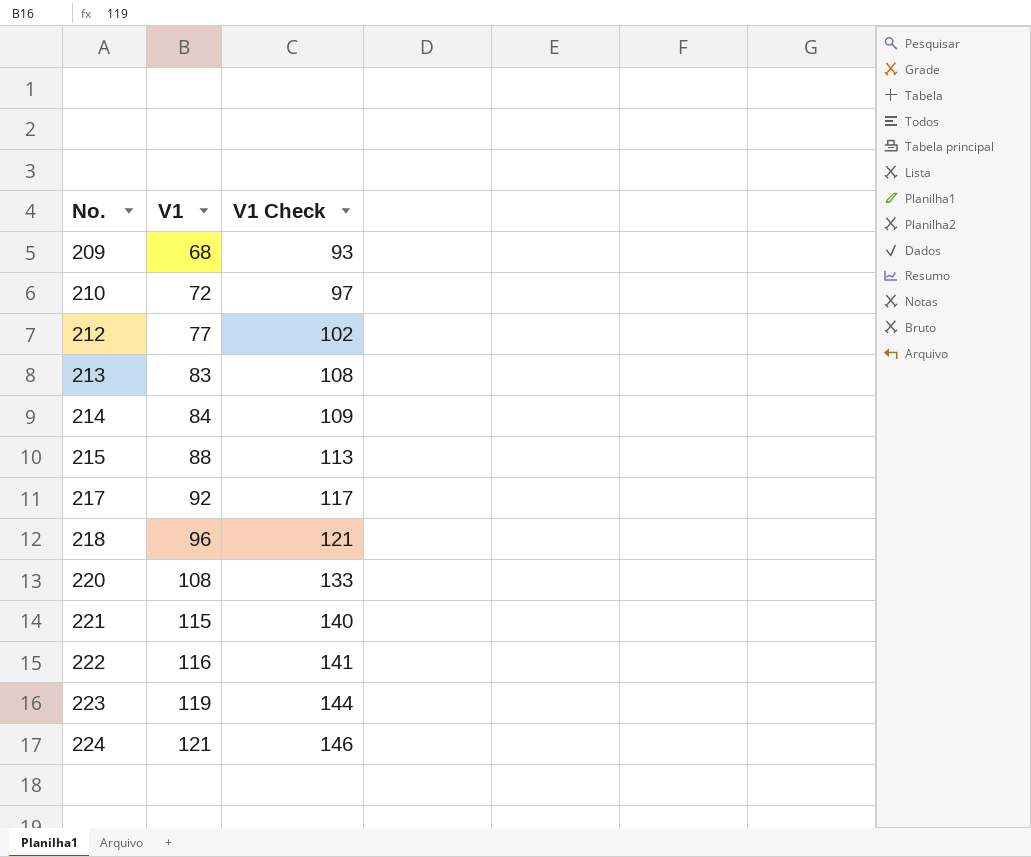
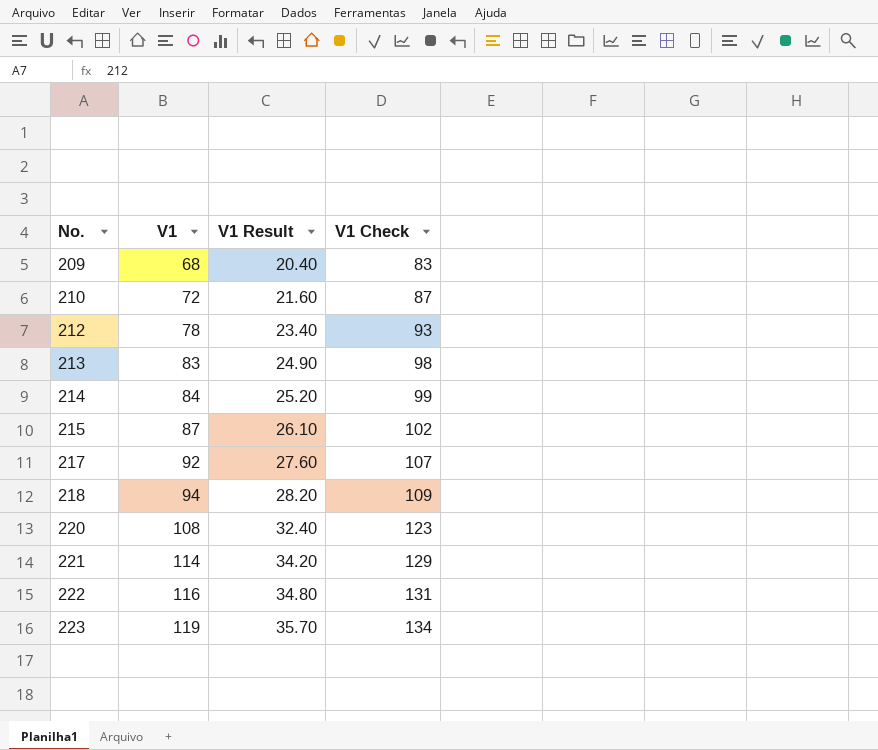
column V1 Result | formula: none -> [V1] * 0.3
column V1 Check | formula: [V1] + 25 -> [V1] + 15
row 224: 121 | 146 -> none
212 | V1: 77 -> 78
215 | V1: 88 -> 87
218 | V1: 96 -> 94
221 | V1: 115 -> 114

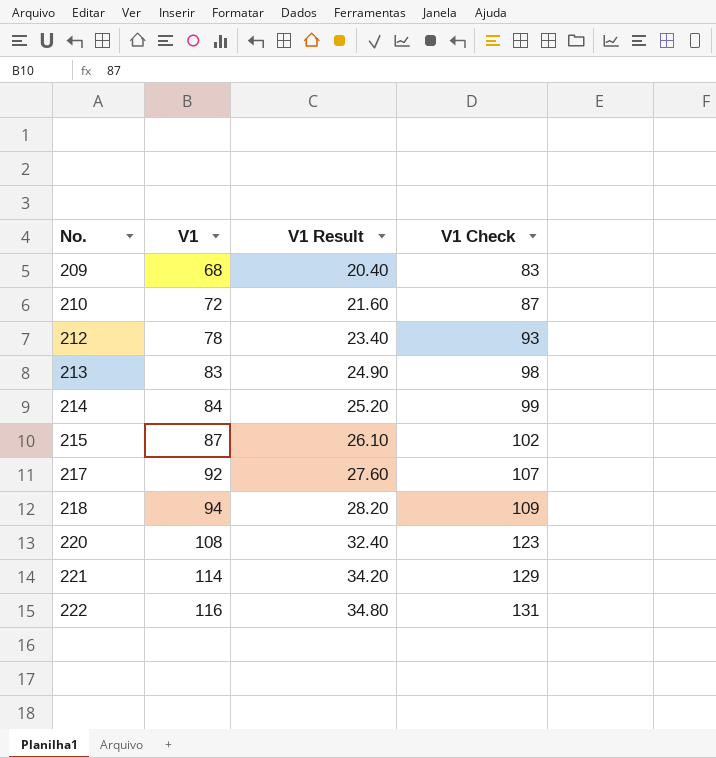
row 223: 119 | 35.70 | 134 -> none

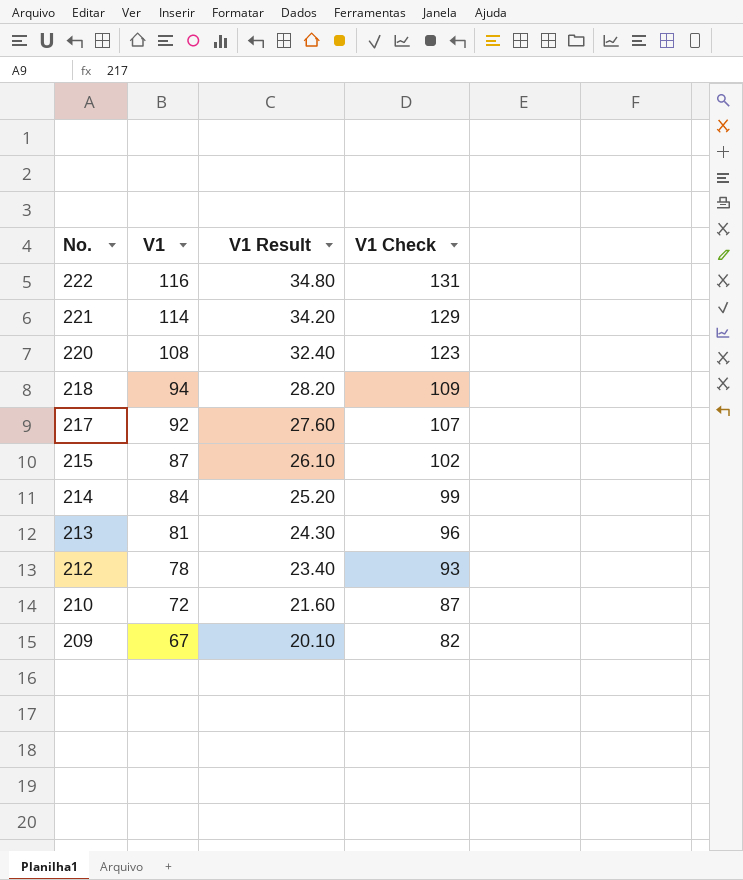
row order: No. ascending -> No. descending
213 | V1: 83 -> 81
213 | V1 Result: 24.90 -> 24.30
213 | V1 Check: 98 -> 96
209 | V1: 68 -> 67
209 | V1 Result: 20.40 -> 20.10
209 | V1 Check: 83 -> 82

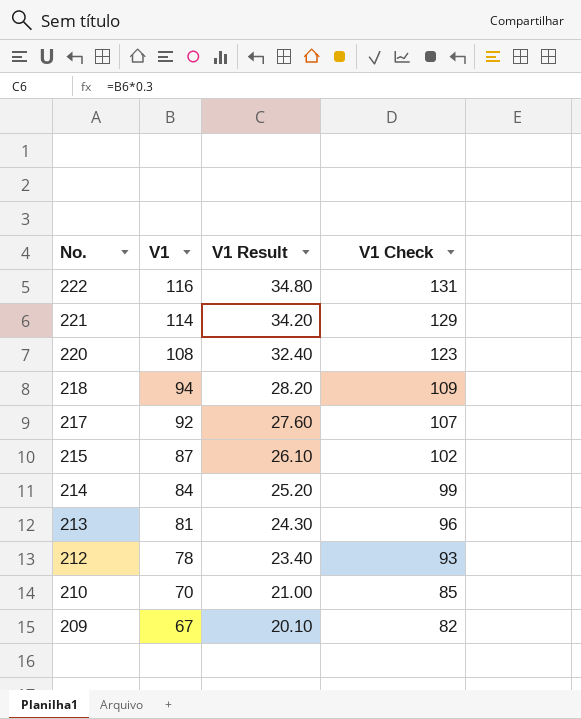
210 | V1: 72 -> 70
210 | V1 Result: 21.60 -> 21.00
210 | V1 Check: 87 -> 85

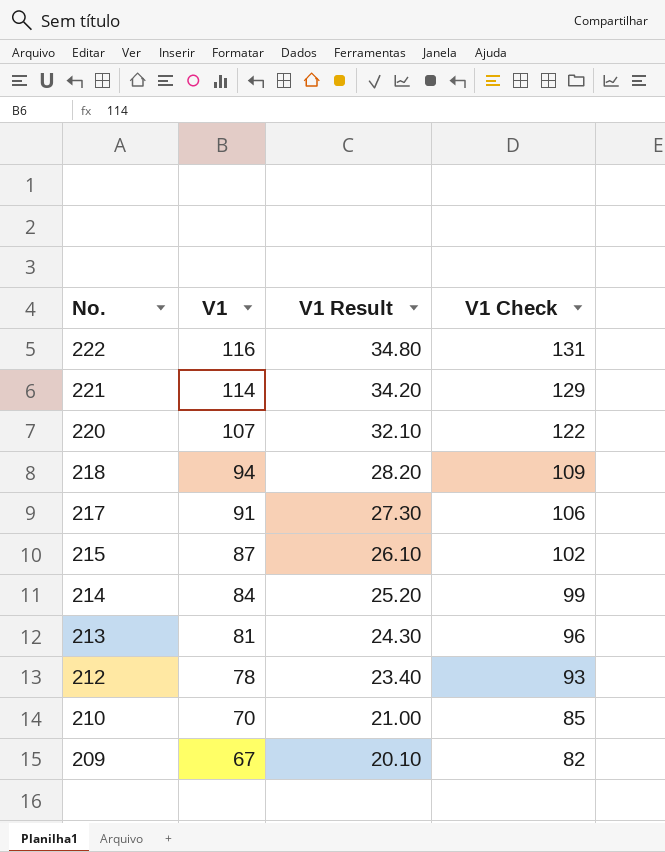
220 | V1: 108 -> 107
220 | V1 Result: 32.40 -> 32.10
220 | V1 Check: 123 -> 122
217 | V1: 92 -> 91
217 | V1 Result: 27.60 -> 27.30
217 | V1 Check: 107 -> 106

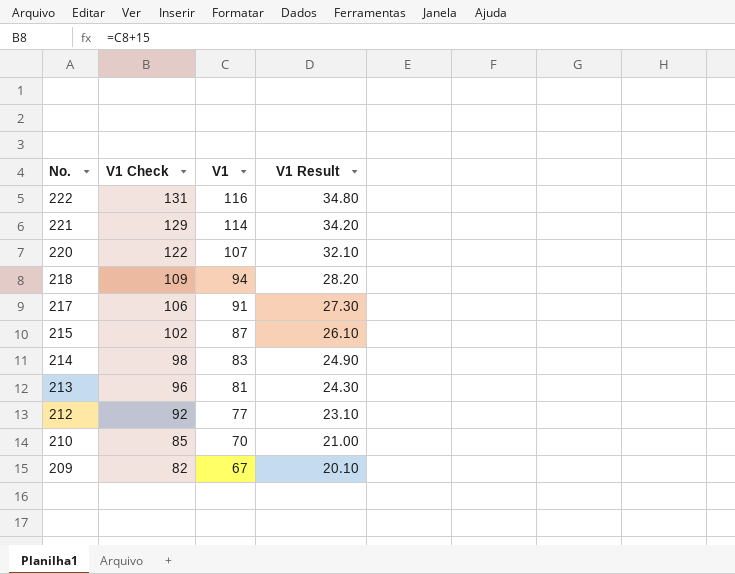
column V1 Check | position: 4 -> 2
214 | V1 Check: 99 -> 98
214 | V1: 84 -> 83
214 | V1 Result: 25.20 -> 24.90
212 | V1 Check: 93 -> 92
212 | V1: 78 -> 77
212 | V1 Result: 23.40 -> 23.10

